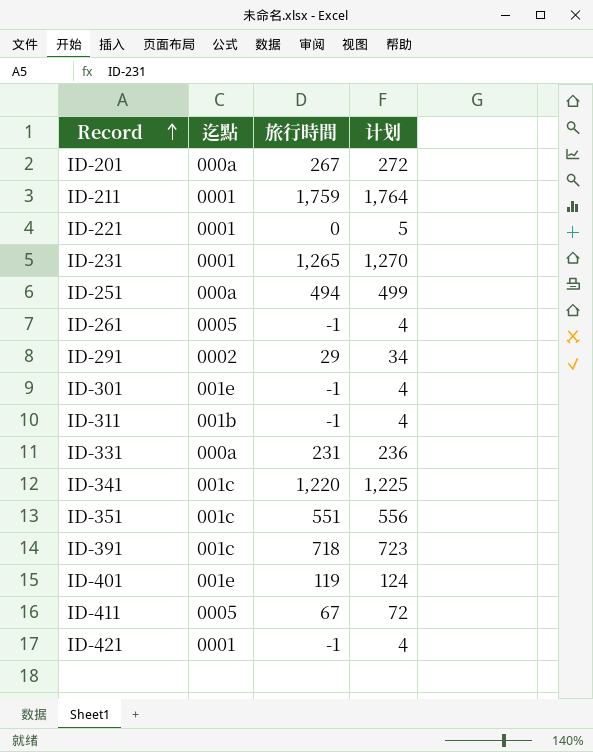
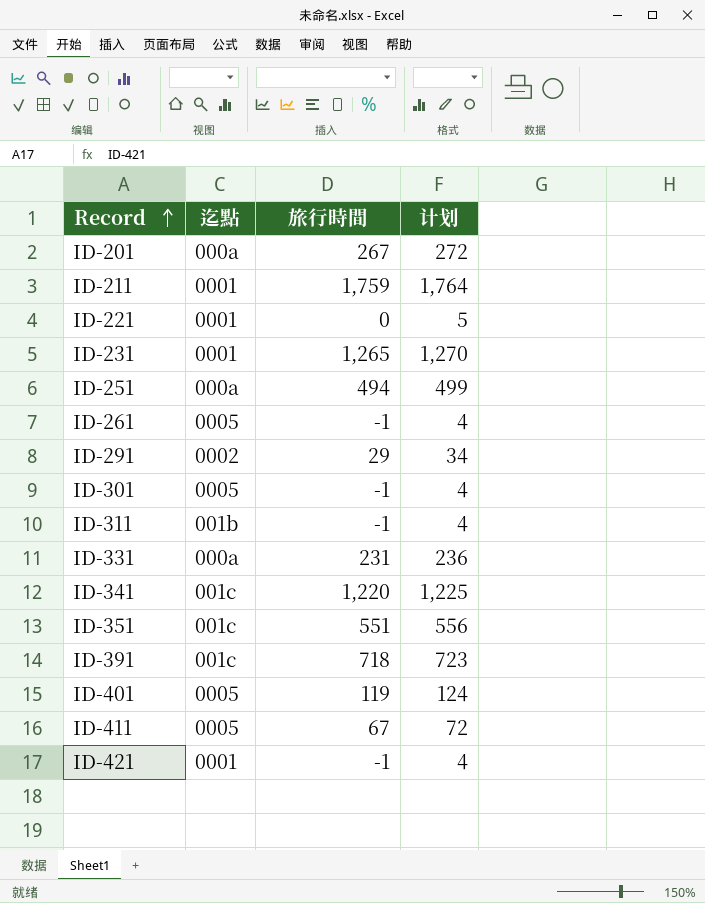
ID-301 | 迄點: 001e -> 0005
ID-401 | 迄點: 001e -> 0005

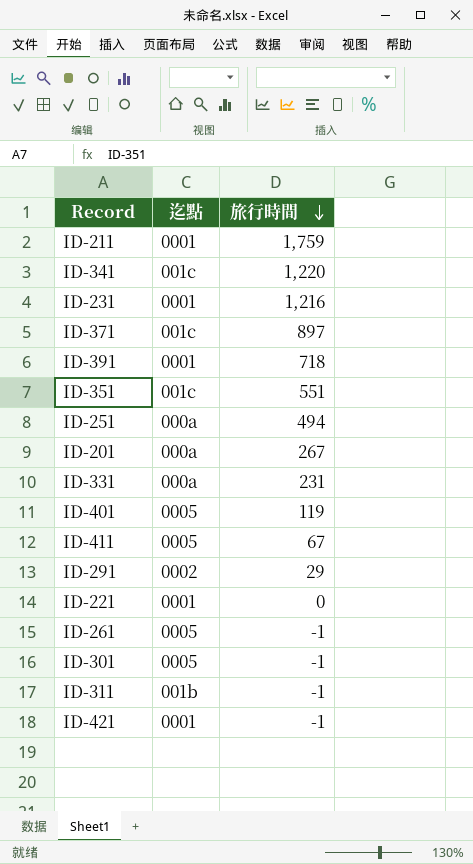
row order: Record ascending -> 旅行時間 descending
column 计划 | formula: [旅行時間] + 5 -> none
ID-231 | 旅行時間: 1,265 -> 1,216
row ID-371: none -> 001c | 897
ID-391 | 迄點: 001c -> 0001

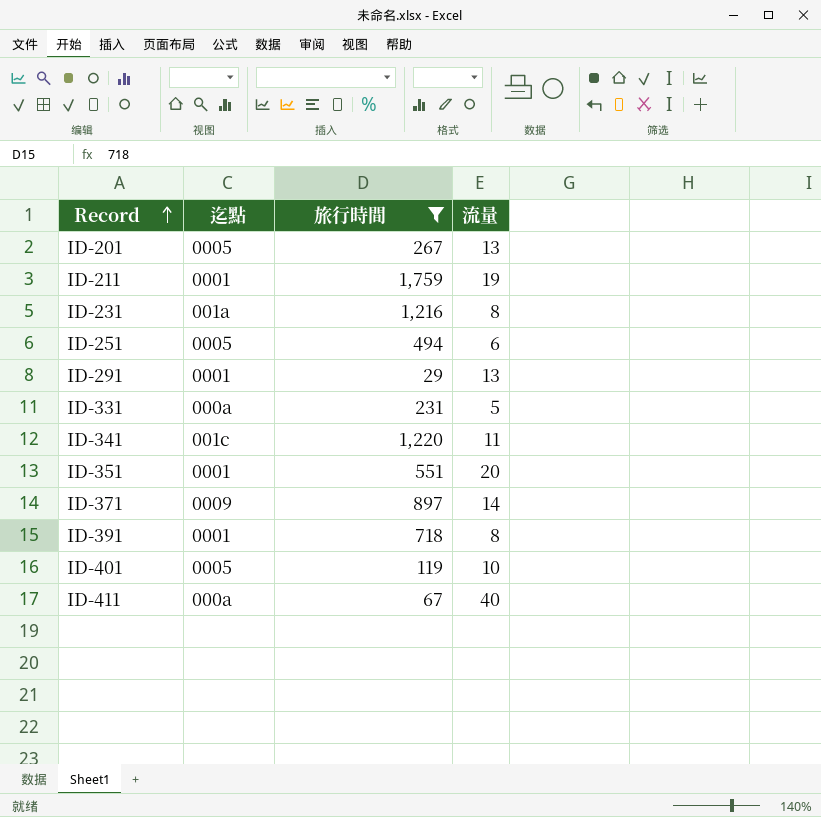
filter: none -> 旅行時間 >= 29
row order: 旅行時間 descending -> Record ascending
column 流量 | position: none -> 4
ID-201 | 迄點: 000a -> 0005
ID-231 | 迄點: 0001 -> 001a
ID-251 | 迄點: 000a -> 0005
ID-291 | 迄點: 0002 -> 0001
ID-351 | 迄點: 001c -> 0001
ID-371 | 迄點: 001c -> 0009
ID-411 | 迄點: 0005 -> 000a

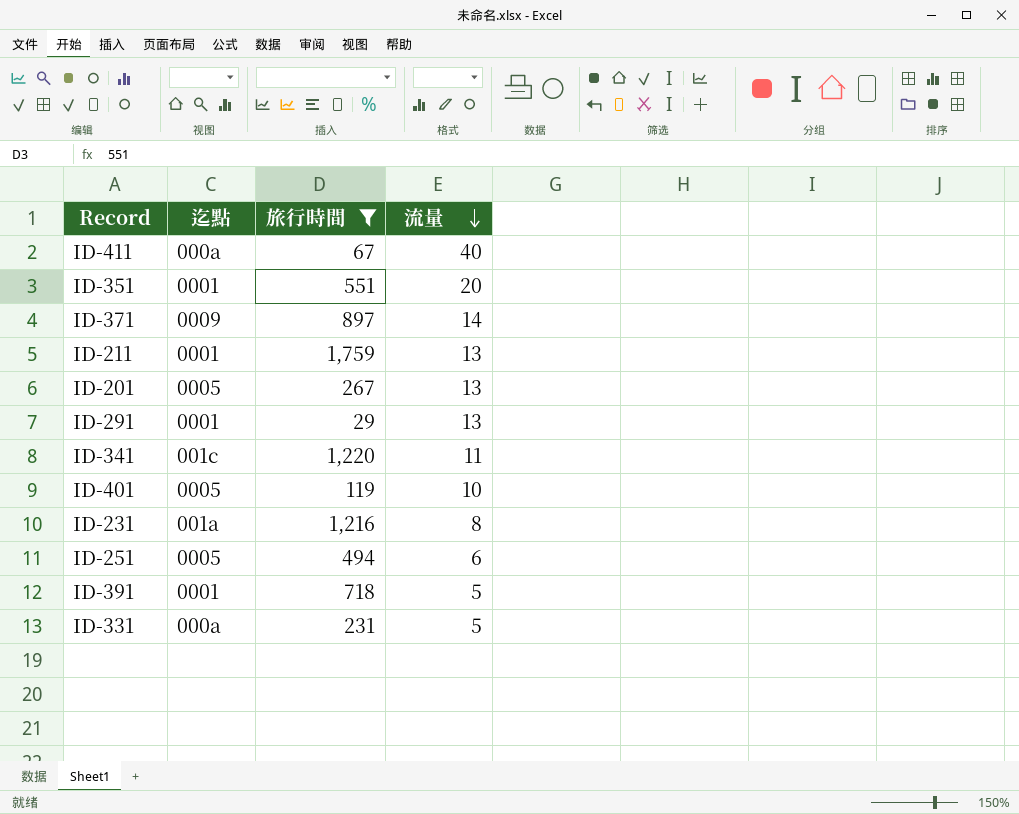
row order: Record ascending -> 流量 descending
ID-211 | 流量: 19 -> 13
ID-391 | 流量: 8 -> 5

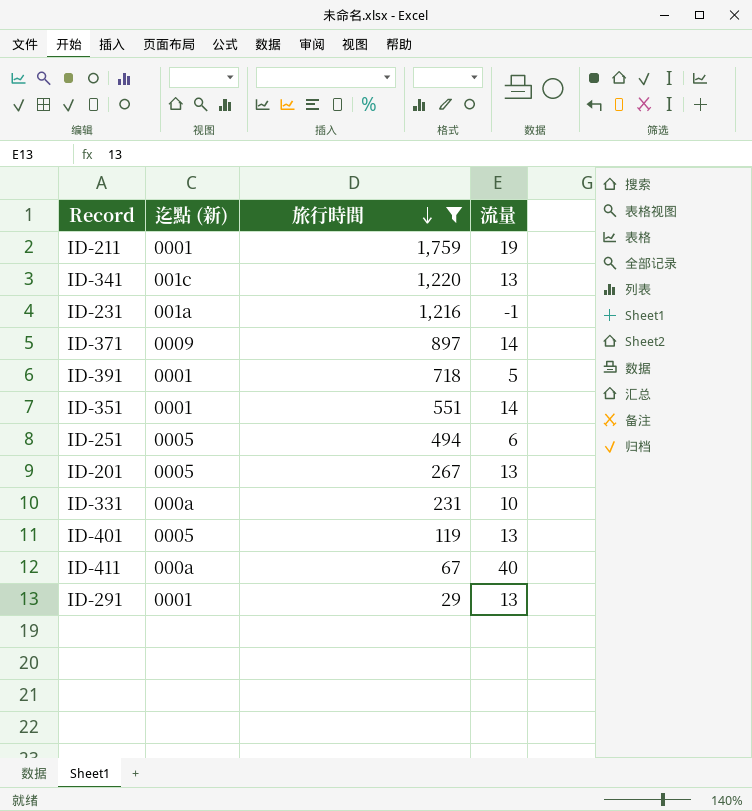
row order: 流量 descending -> 旅行時間 descending
column name: 迄點 -> 迄點 (新)
ID-211 | 流量: 13 -> 19
ID-341 | 流量: 11 -> 13
ID-231 | 流量: 8 -> -1
ID-351 | 流量: 20 -> 14
ID-331 | 流量: 5 -> 10
ID-401 | 流量: 10 -> 13

